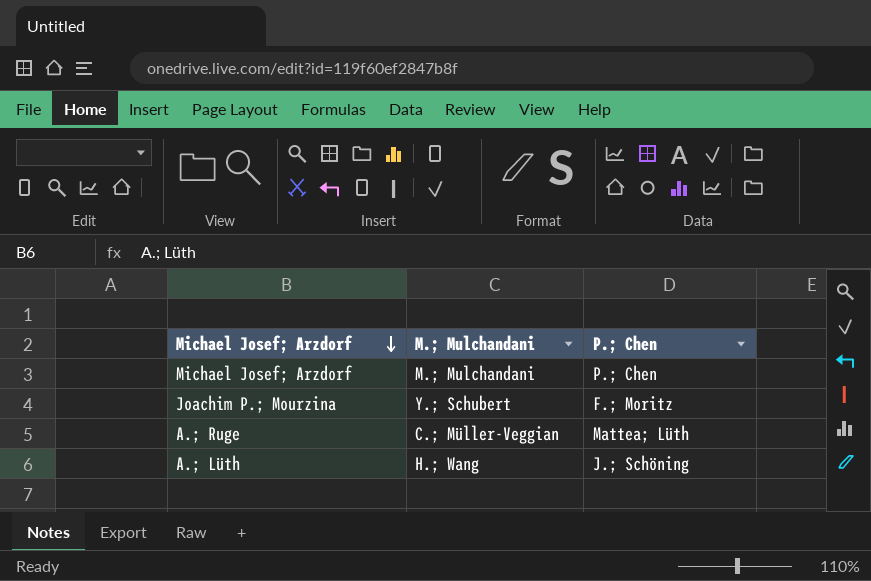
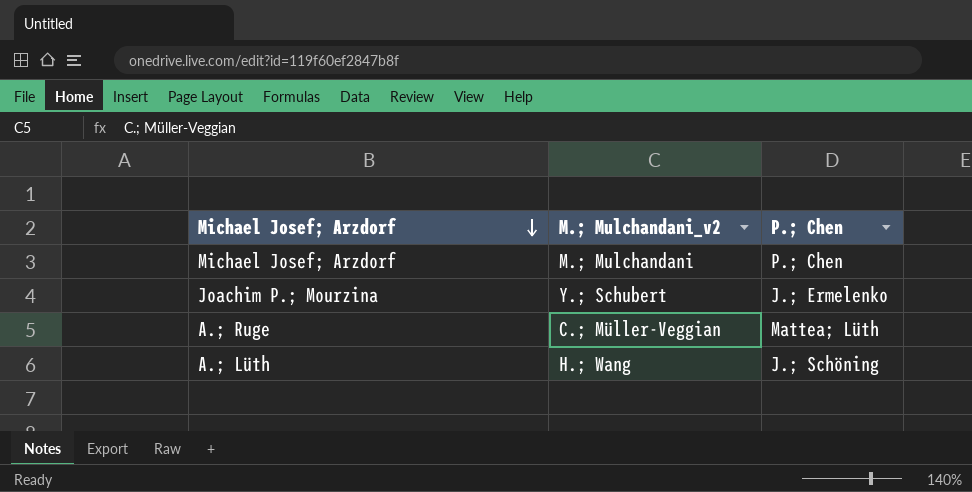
column name: M.; Mulchandani -> M.; Mulchandani_v2
Joachim P.; Mourzina | P.; Chen: F.; Moritz -> J.; Ermelenko

